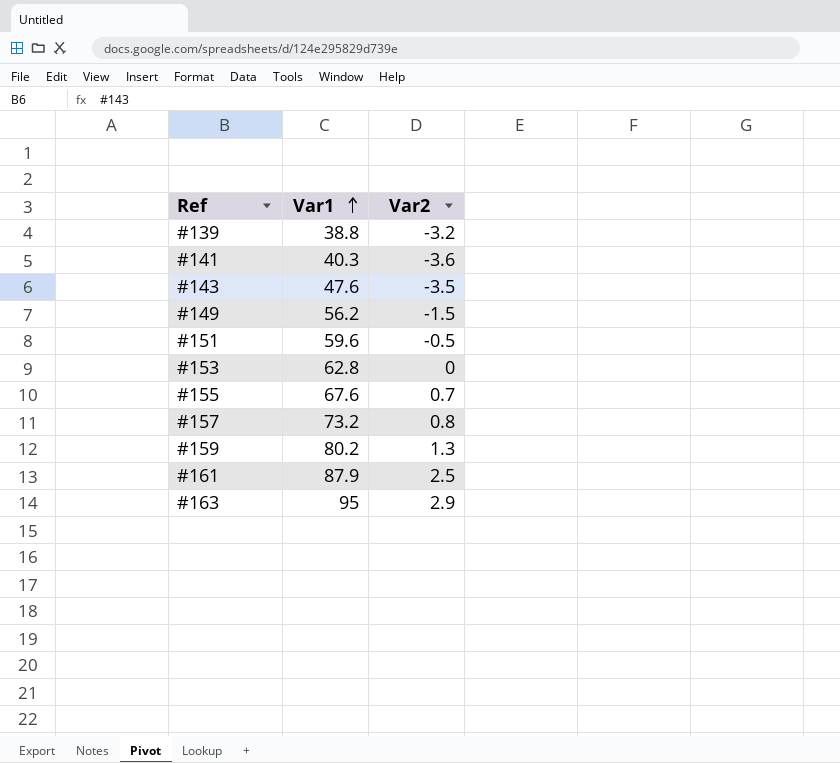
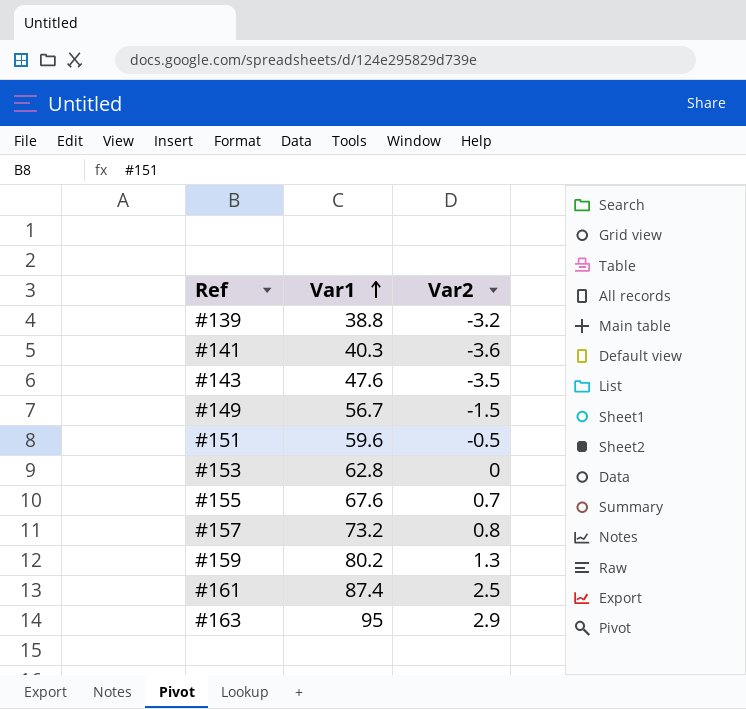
#149 | Var1: 56.2 -> 56.7
#161 | Var1: 87.9 -> 87.4

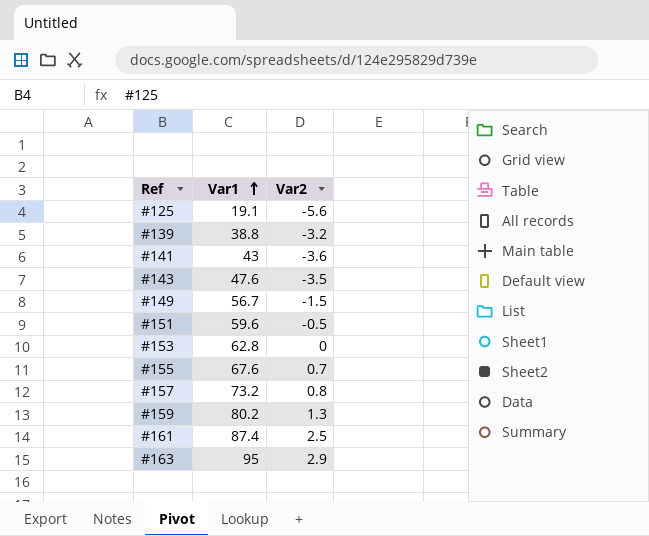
row #125: none -> 19.1 | -5.6
#141 | Var1: 40.3 -> 43

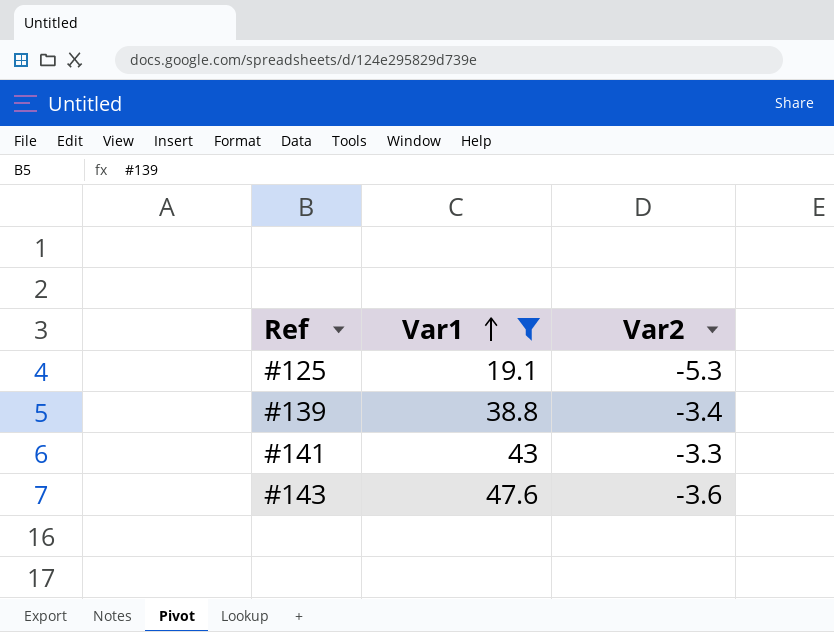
filter: none -> Var1 <= 47.6
#125 | Var2: -5.6 -> -5.3
#139 | Var2: -3.2 -> -3.4
#141 | Var2: -3.6 -> -3.3
#143 | Var2: -3.5 -> -3.6

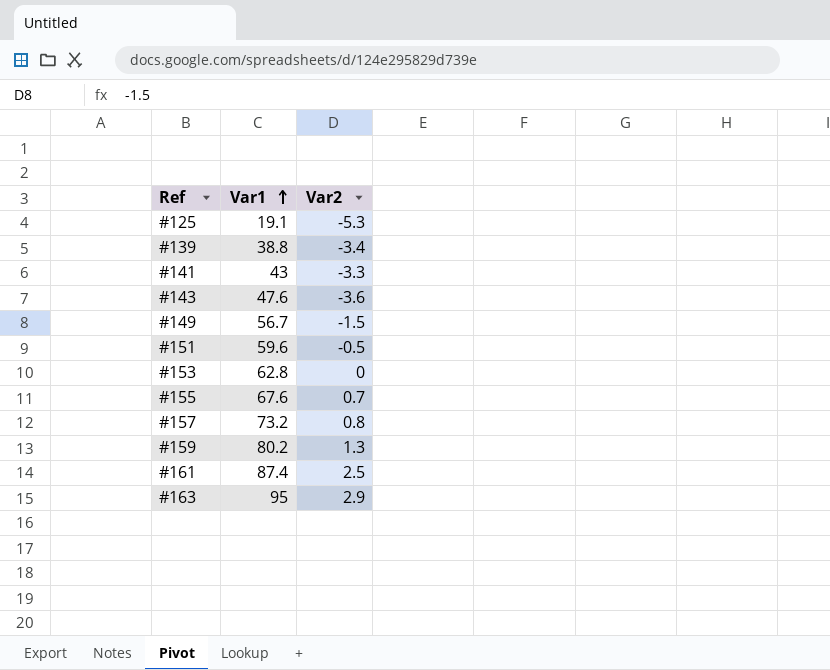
filter: Var1 <= 47.6 -> none

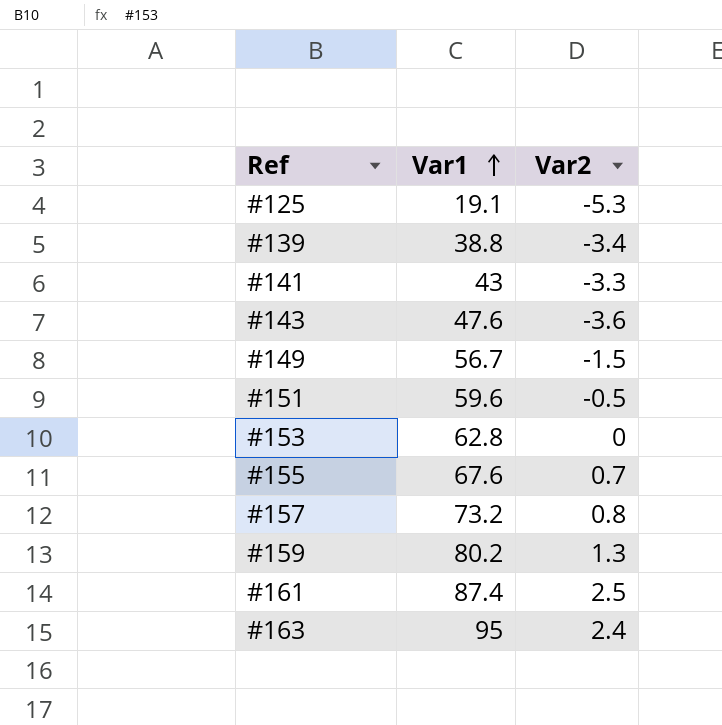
#163 | Var2: 2.9 -> 2.4

